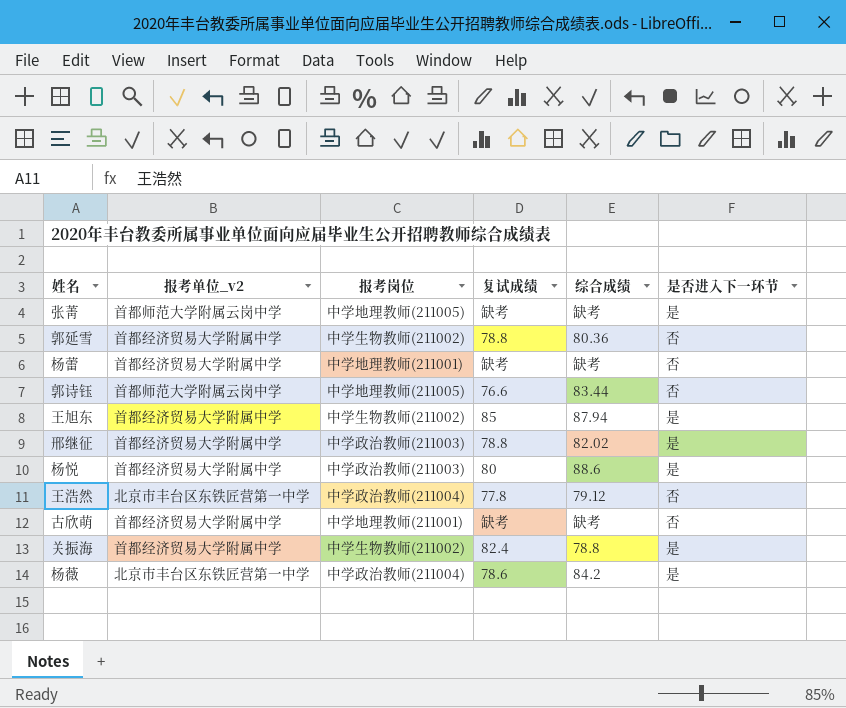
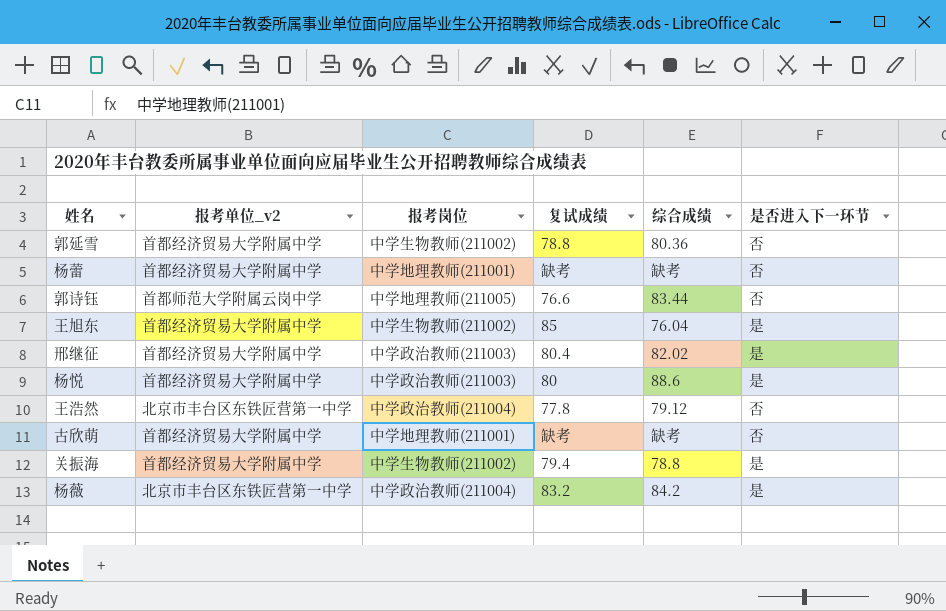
row 张菁: 首都师范大学附属云岗中学 | 中学地理教师(211005) | 缺考 | 缺考 | 是 -> none
王旭东 | 综合成绩: 87.94 -> 76.04
邢继征 | 复试成绩: 78.8 -> 80.4
关振海 | 复试成绩: 82.4 -> 79.4
杨薇 | 复试成绩: 78.6 -> 83.2

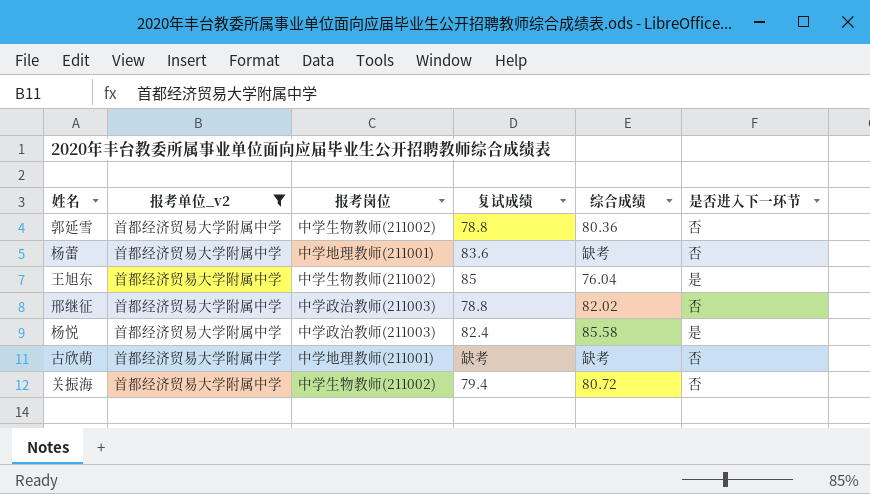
filter: none -> 报考单位_v2 = 首都经济贸易大学附属中学
杨蕾 | 复试成绩: 缺考 -> 83.6
邢继征 | 复试成绩: 80.4 -> 78.8
邢继征 | 是否进入下一环节: 是 -> 否
杨悦 | 复试成绩: 80 -> 82.4
杨悦 | 综合成绩: 88.6 -> 85.58
关振海 | 综合成绩: 78.8 -> 80.72
关振海 | 是否进入下一环节: 是 -> 否

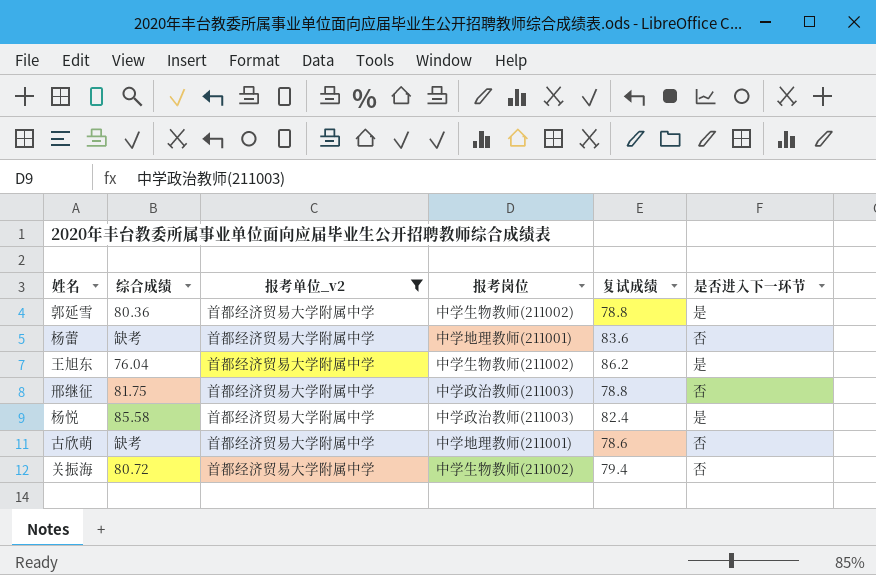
column 综合成绩 | position: 5 -> 2
郭延雪 | 是否进入下一环节: 否 -> 是
王旭东 | 复试成绩: 85 -> 86.2
邢继征 | 综合成绩: 82.02 -> 81.75
古欣萌 | 复试成绩: 缺考 -> 78.6

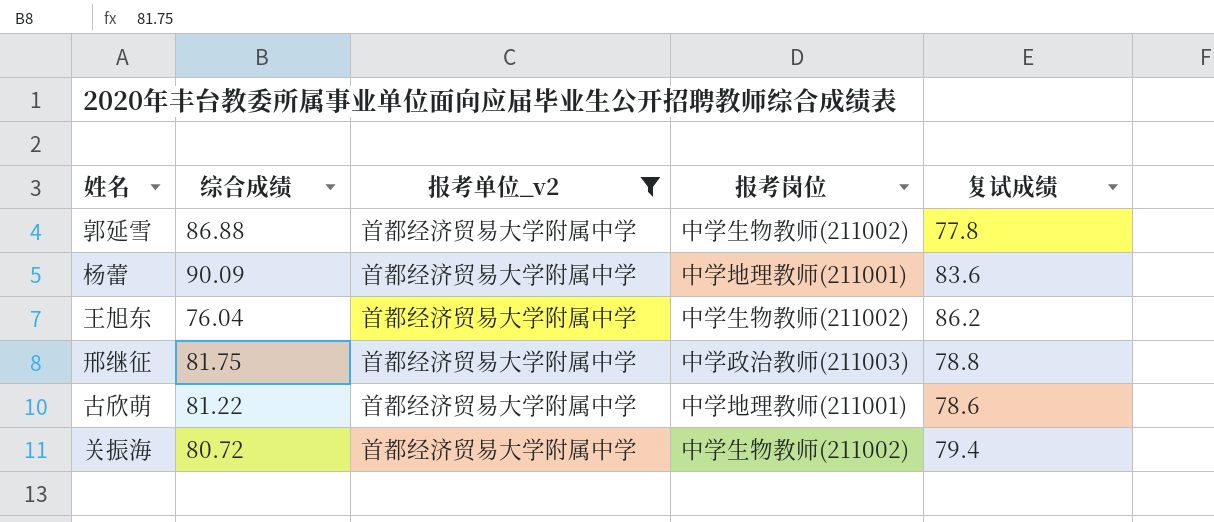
column 是否进入下一环节 | position: 6 -> none
row 杨悦: 85.58 | 首都经济贸易大学附属中学 | 中学政治教师(211003) | 82.4 | 是 -> none
郭延雪 | 综合成绩: 80.36 -> 86.88
郭延雪 | 复试成绩: 78.8 -> 77.8
杨蕾 | 综合成绩: 缺考 -> 90.09
古欣萌 | 综合成绩: 缺考 -> 81.22

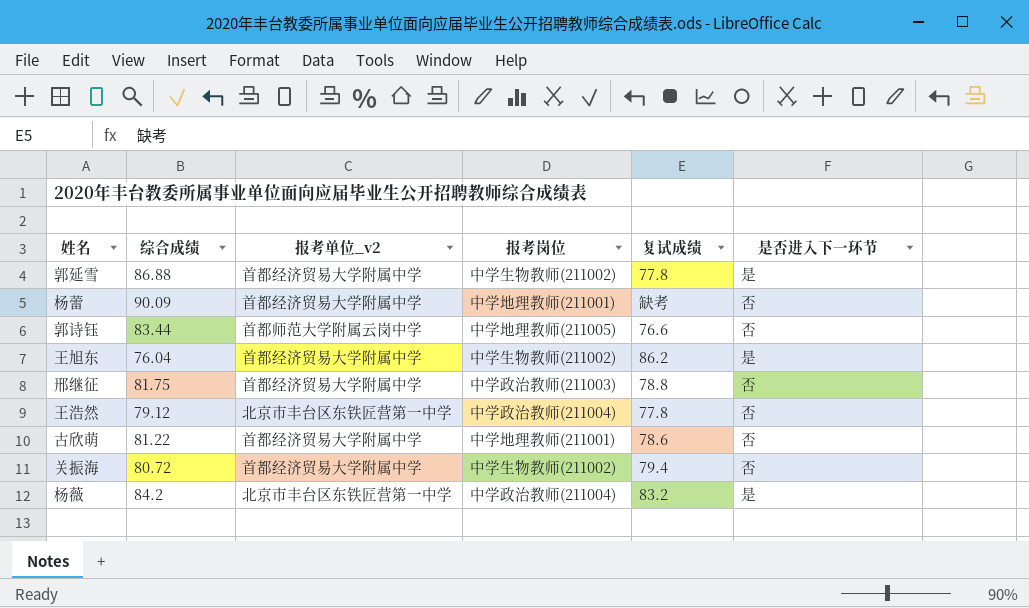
filter: 报考单位_v2 = 首都经济贸易大学附属中学 -> none
column 是否进入下一环节 | position: none -> 6
杨蕾 | 复试成绩: 83.6 -> 缺考

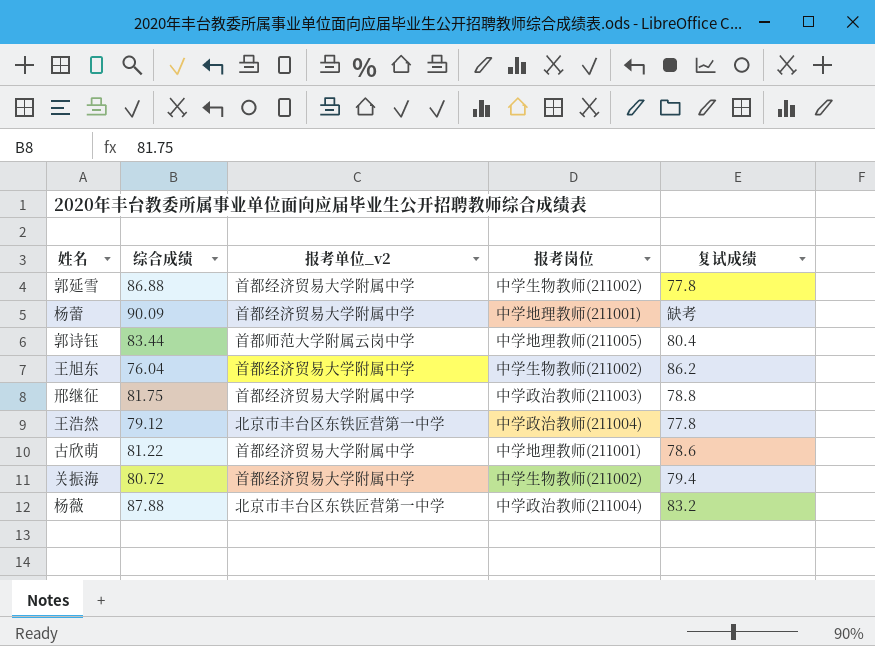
column 是否进入下一环节 | position: 6 -> none
郭诗钰 | 复试成绩: 76.6 -> 80.4
杨薇 | 综合成绩: 84.2 -> 87.88

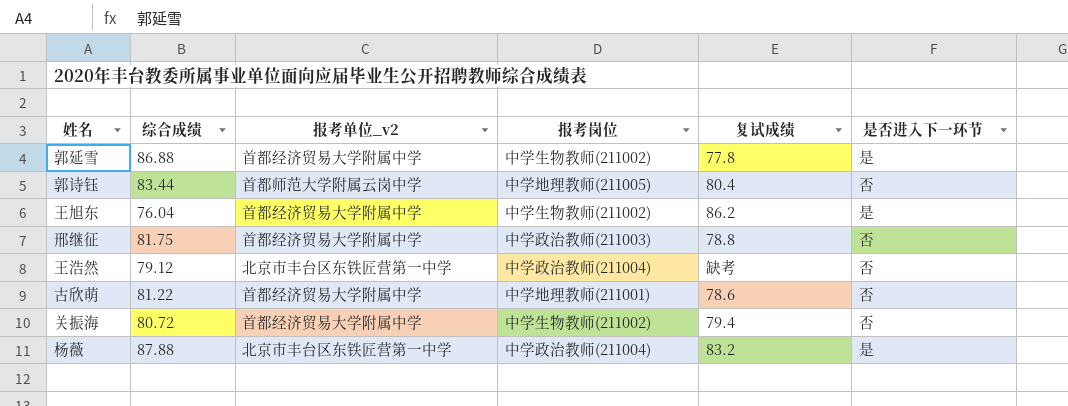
column 是否进入下一环节 | position: none -> 6
row 杨蕾: 90.09 | 首都经济贸易大学附属中学 | 中学地理教师(211001) | 缺考 -> none
王浩然 | 复试成绩: 77.8 -> 缺考

